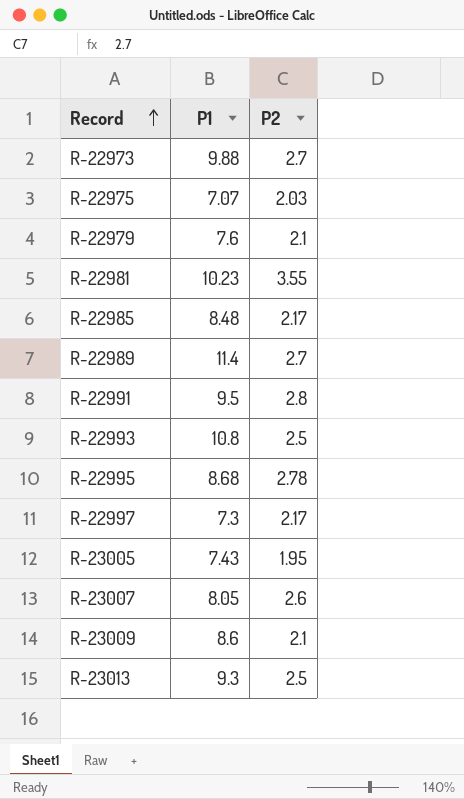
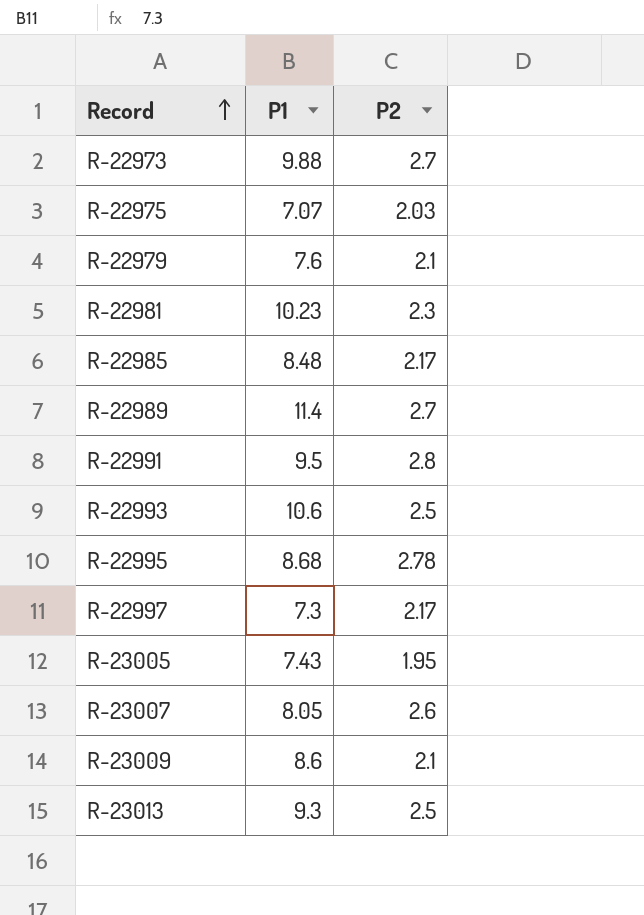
R-22981 | P2: 3.55 -> 2.3
R-22993 | P1: 10.8 -> 10.6

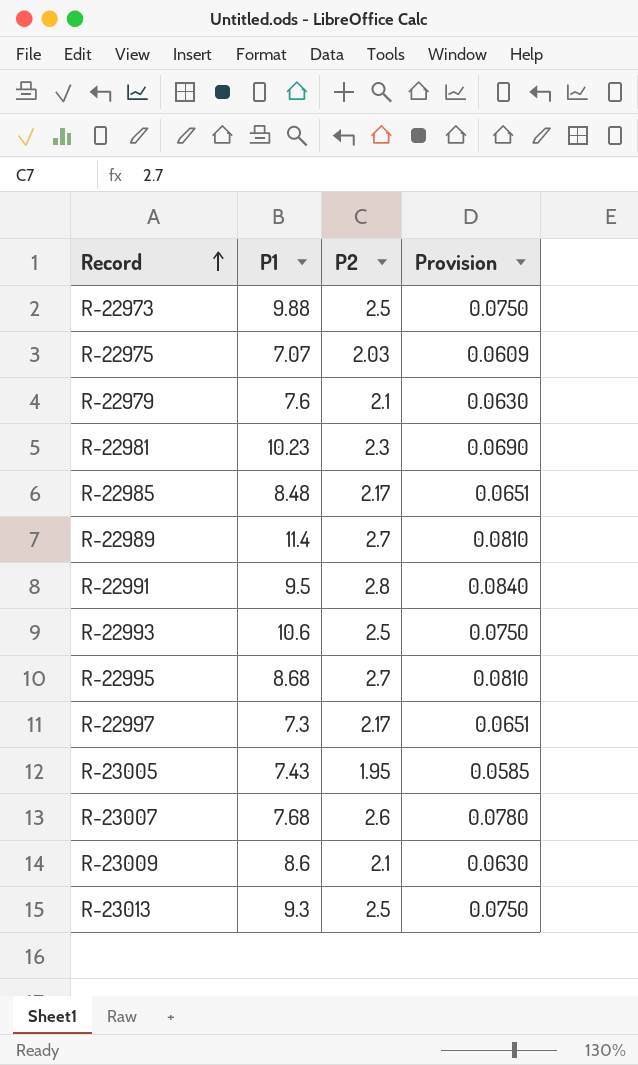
column Provision | formula: none -> [P2] * 0.03
R-22973 | P2: 2.7 -> 2.5
R-22995 | P2: 2.78 -> 2.7
R-23007 | P1: 8.05 -> 7.68

